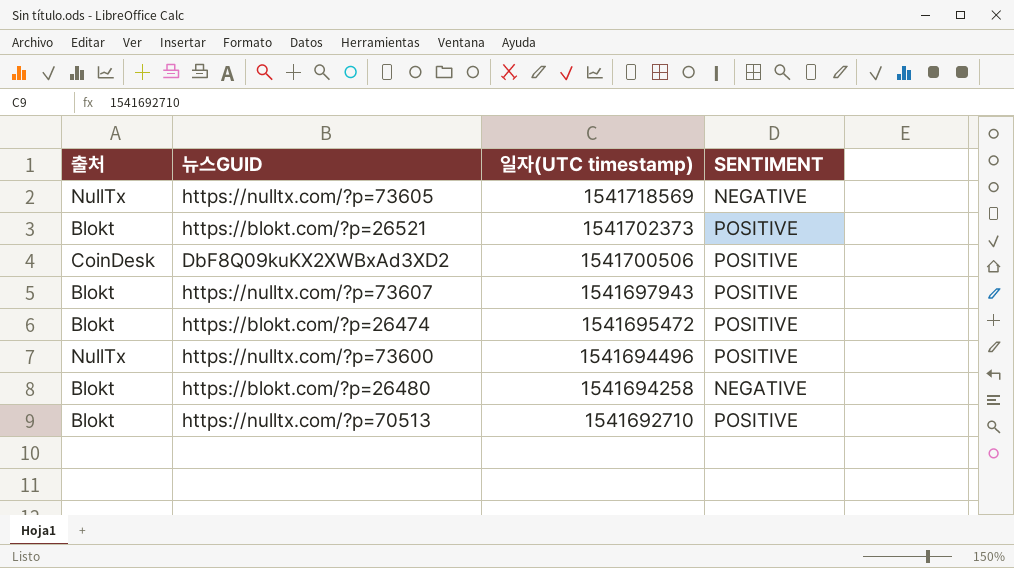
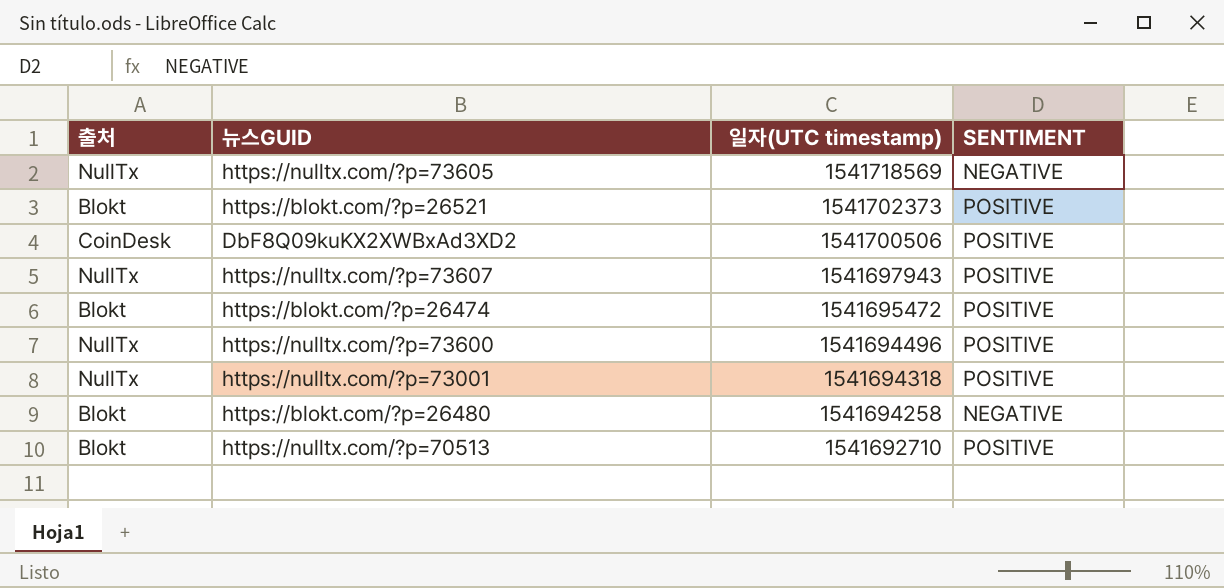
https://nulltx.com/?p=73607 | 출처: Blokt -> NullTx
row https://nulltx.com/?p=73001: none -> NullTx | 1541694318 | POSITIVE

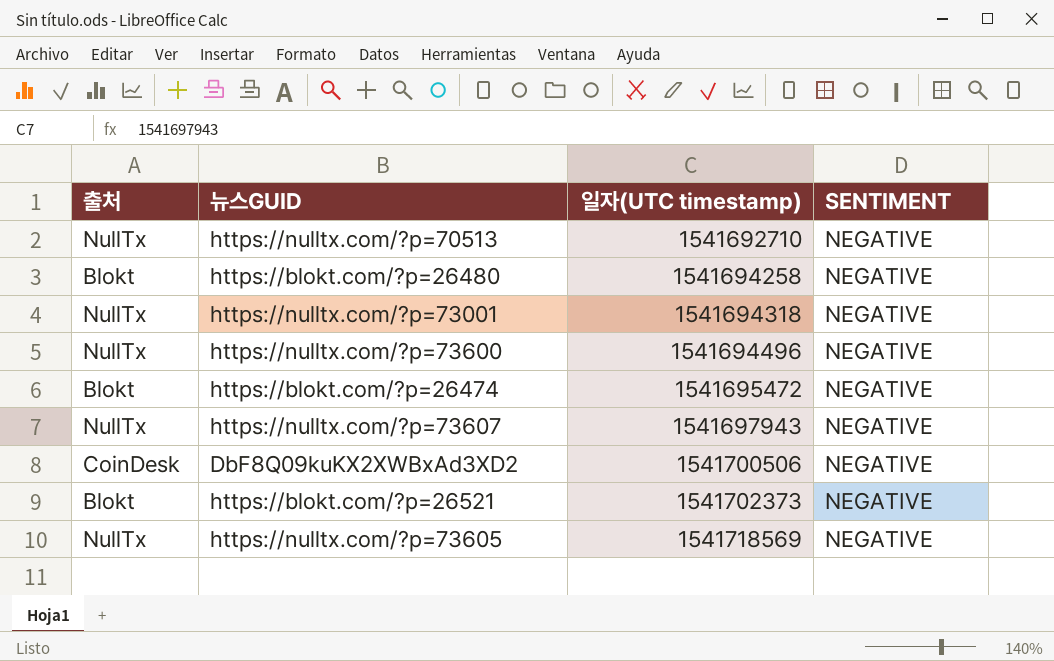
row order: 일자(UTC timestamp) descending -> 일자(UTC timestamp) ascending
https://nulltx.com/?p=70513 | 출처: Blokt -> NullTx
https://nulltx.com/?p=70513 | SENTIMENT: POSITIVE -> NEGATIVE
https://nulltx.com/?p=73001 | SENTIMENT: POSITIVE -> NEGATIVE
https://nulltx.com/?p=73600 | SENTIMENT: POSITIVE -> NEGATIVE
https://blokt.com/?p=26474 | SENTIMENT: POSITIVE -> NEGATIVE
https://nulltx.com/?p=73607 | SENTIMENT: POSITIVE -> NEGATIVE
DbF8Q09kuKX2XWBxAd3XD2 | SENTIMENT: POSITIVE -> NEGATIVE
https://blokt.com/?p=26521 | SENTIMENT: POSITIVE -> NEGATIVE

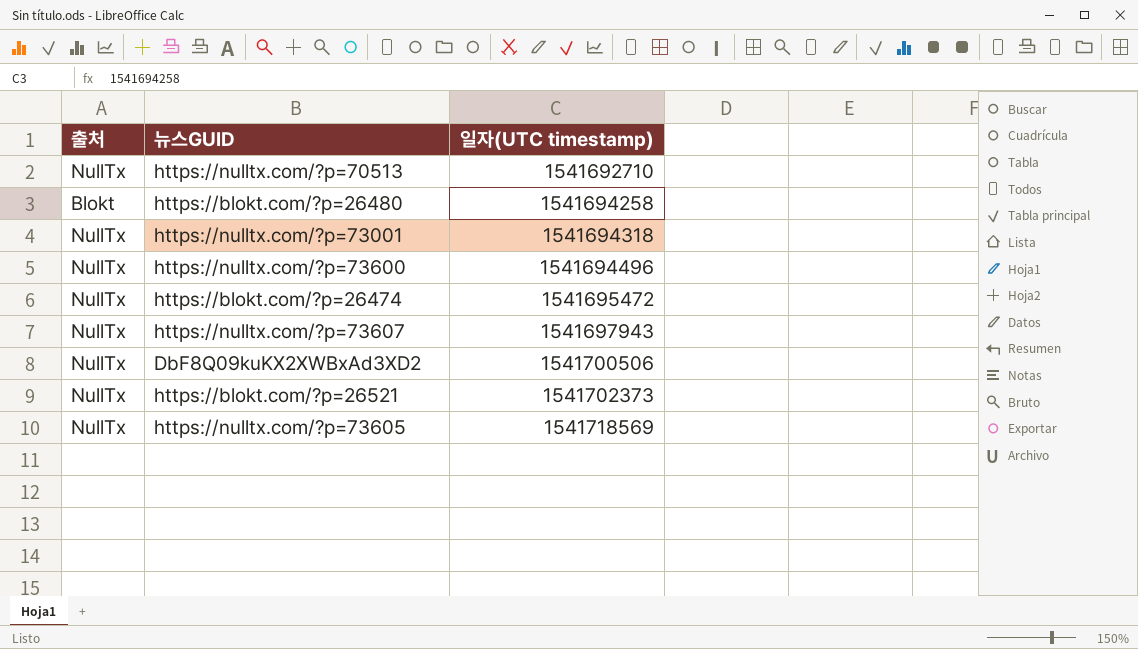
column SENTIMENT | position: 4 -> none
https://blokt.com/?p=26474 | 출처: Blokt -> NullTx
DbF8Q09kuKX2XWBxAd3XD2 | 출처: CoinDesk -> NullTx
https://blokt.com/?p=26521 | 출처: Blokt -> NullTx

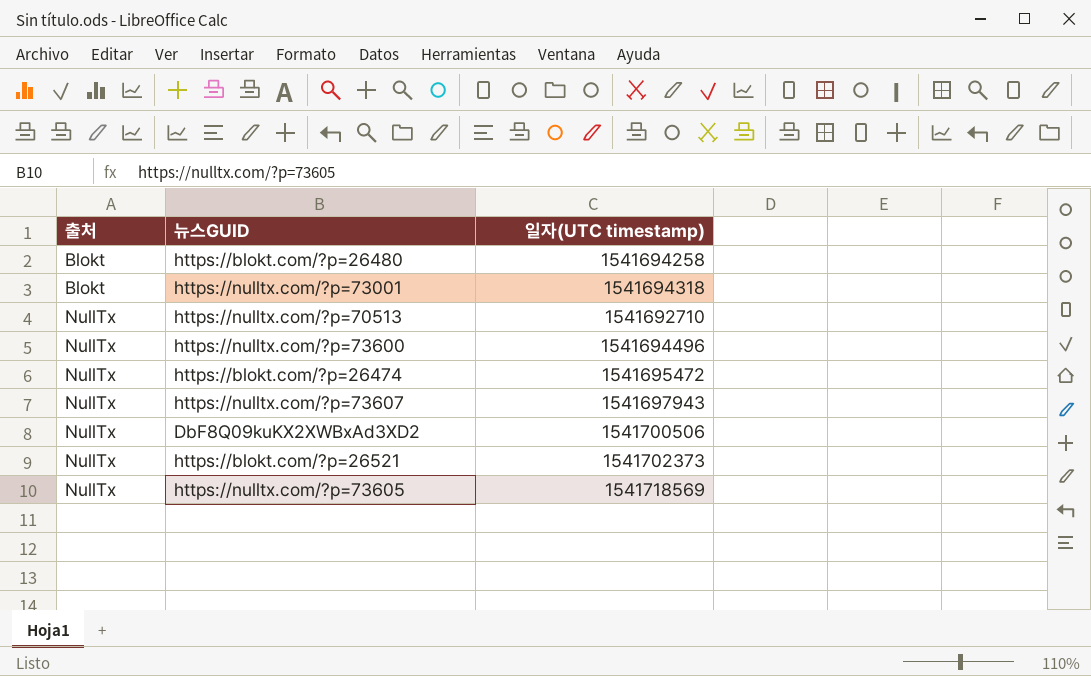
row order: 일자(UTC timestamp) ascending -> 출처 ascending
https://nulltx.com/?p=73001 | 출처: NullTx -> Blokt

